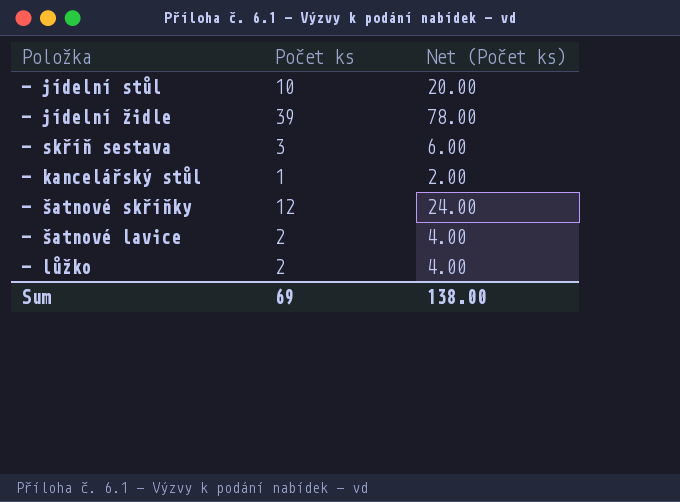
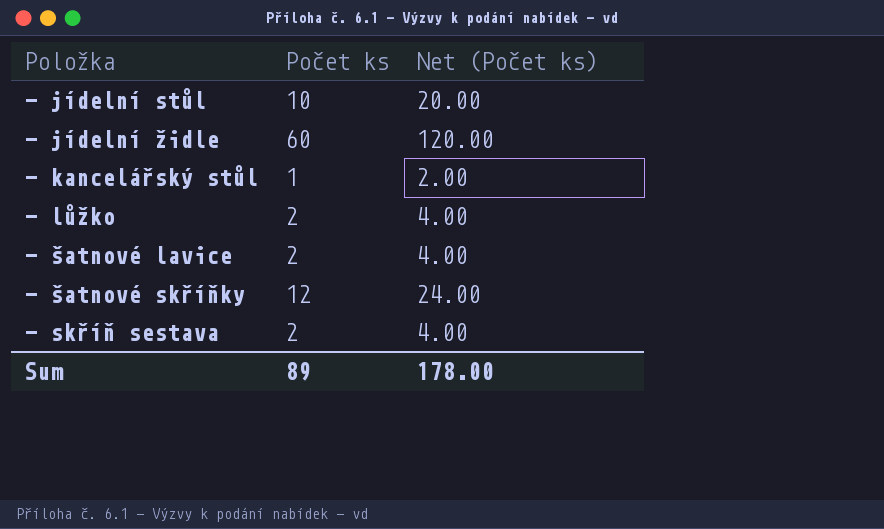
row order: none -> Položka ascending
- jídelní židle | Počet ks: 39 -> 60
- jídelní židle | Net (Počet ks): 78.00 -> 120.00
- skříň sestava | Počet ks: 3 -> 2
- skříň sestava | Net (Počet ks): 6.00 -> 4.00
Sum | Počet ks: 69 -> 89
Sum | Net (Počet ks): 138.00 -> 178.00

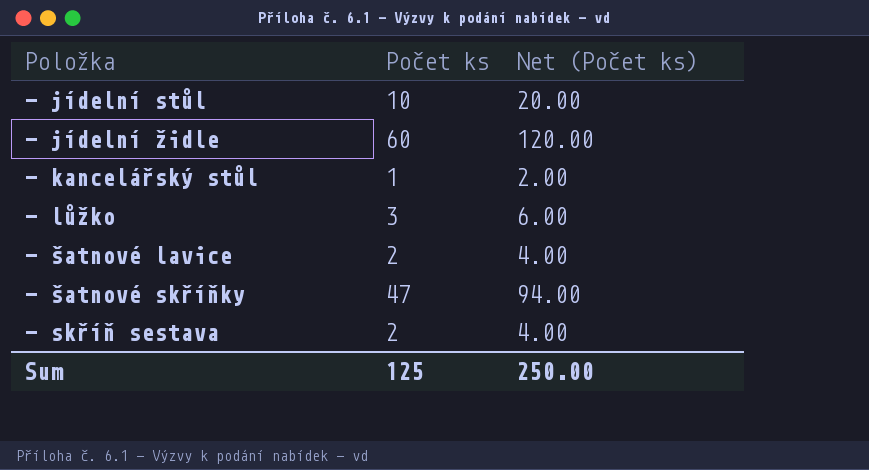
- lůžko | Počet ks: 2 -> 3
- lůžko | Net (Počet ks): 4.00 -> 6.00
- šatnové skříňky | Počet ks: 12 -> 47
- šatnové skříňky | Net (Počet ks): 24.00 -> 94.00
Sum | Počet ks: 89 -> 125
Sum | Net (Počet ks): 178.00 -> 250.00

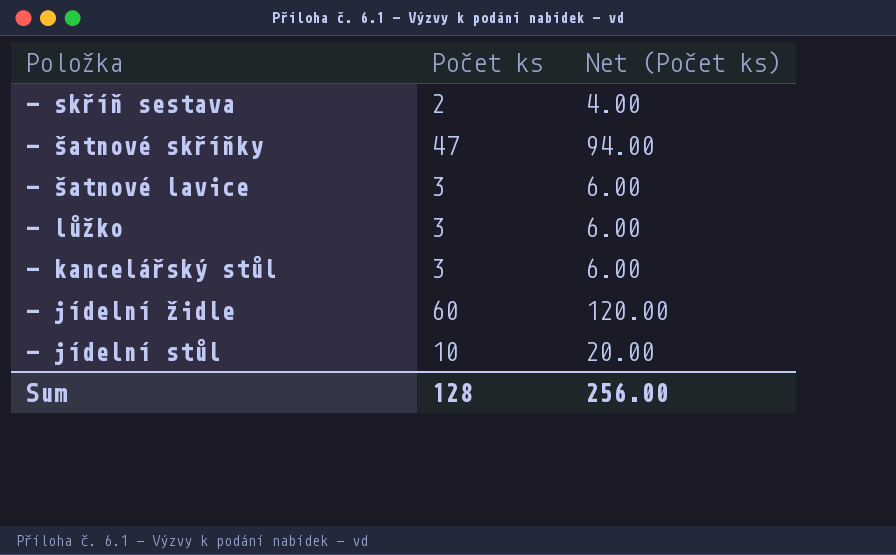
row order: Položka ascending -> Položka descending
- šatnové lavice | Počet ks: 2 -> 3
- šatnové lavice | Net (Počet ks): 4.00 -> 6.00
- kancelářský stůl | Počet ks: 1 -> 3
- kancelářský stůl | Net (Počet ks): 2.00 -> 6.00
Sum | Počet ks: 125 -> 128
Sum | Net (Počet ks): 250.00 -> 256.00

